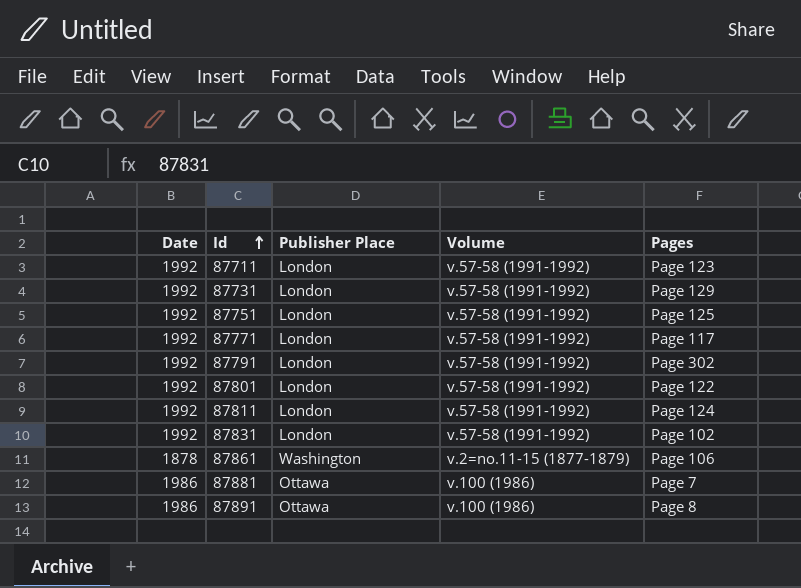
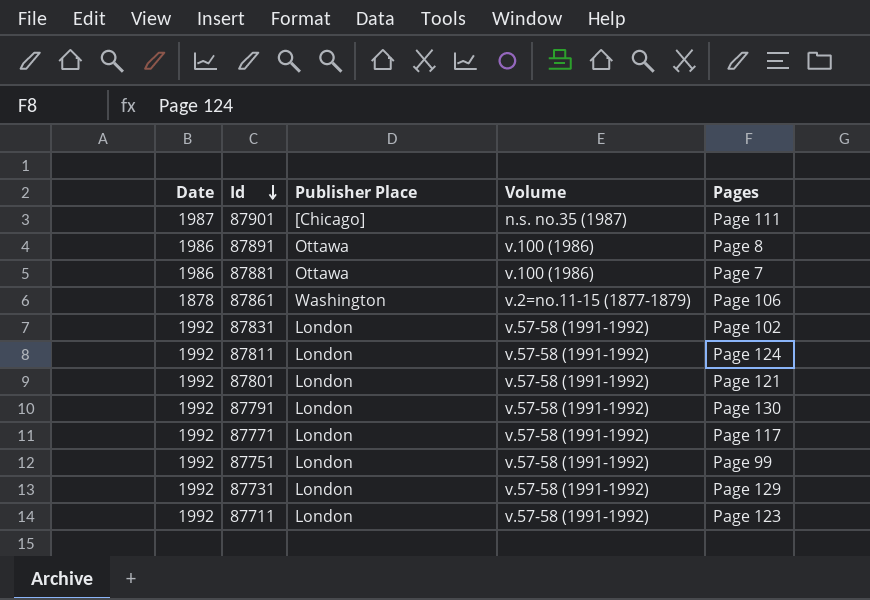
row order: Id ascending -> Id descending
row 87901: none -> 1987 | [Chicago] | n.s. no.35 (1987) | Page 111
87801 | Pages: Page 122 -> Page 121
87791 | Pages: Page 302 -> Page 130
87751 | Pages: Page 125 -> Page 99

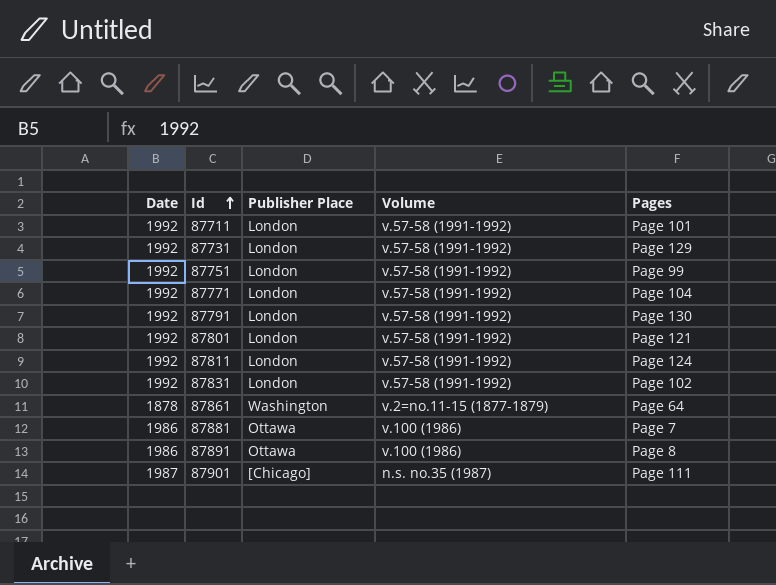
row order: Id descending -> Id ascending
87711 | Pages: Page 123 -> Page 101
87771 | Pages: Page 117 -> Page 104
87861 | Pages: Page 106 -> Page 64

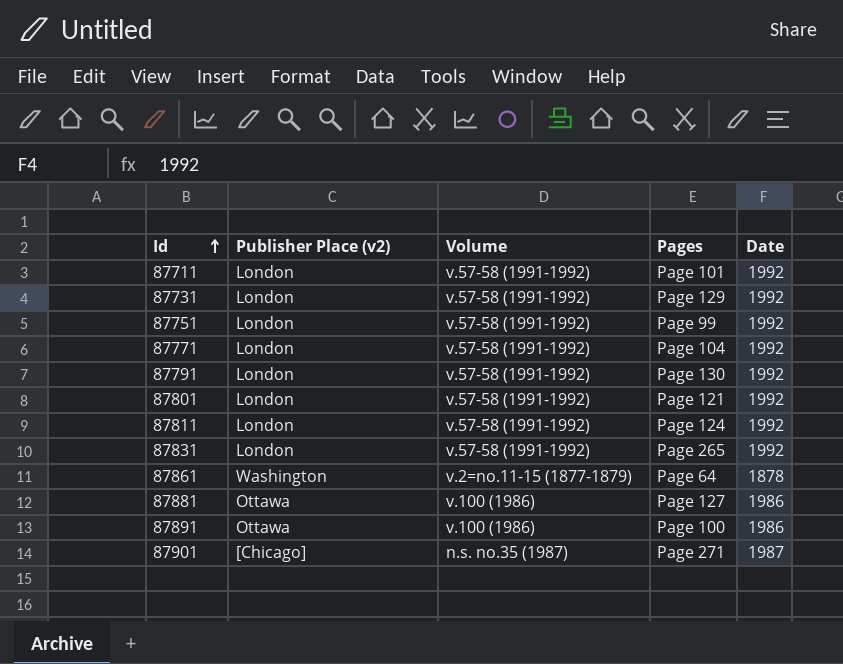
column name: Publisher Place -> Publisher Place (v2)
column Date | position: 1 -> 5
87831 | Pages: Page 102 -> Page 265
87881 | Pages: Page 7 -> Page 127
87891 | Pages: Page 8 -> Page 100
87901 | Pages: Page 111 -> Page 271

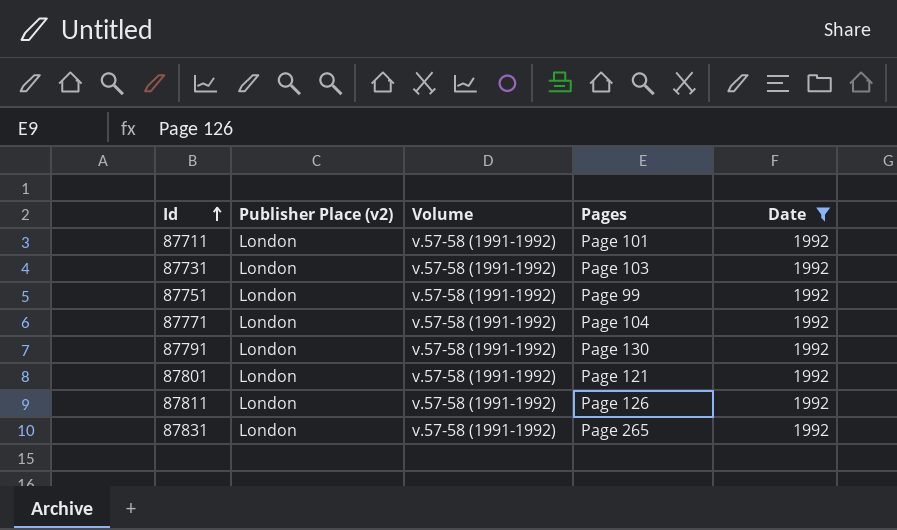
filter: none -> Date = 1992
87731 | Pages: Page 129 -> Page 103
87811 | Pages: Page 124 -> Page 126

